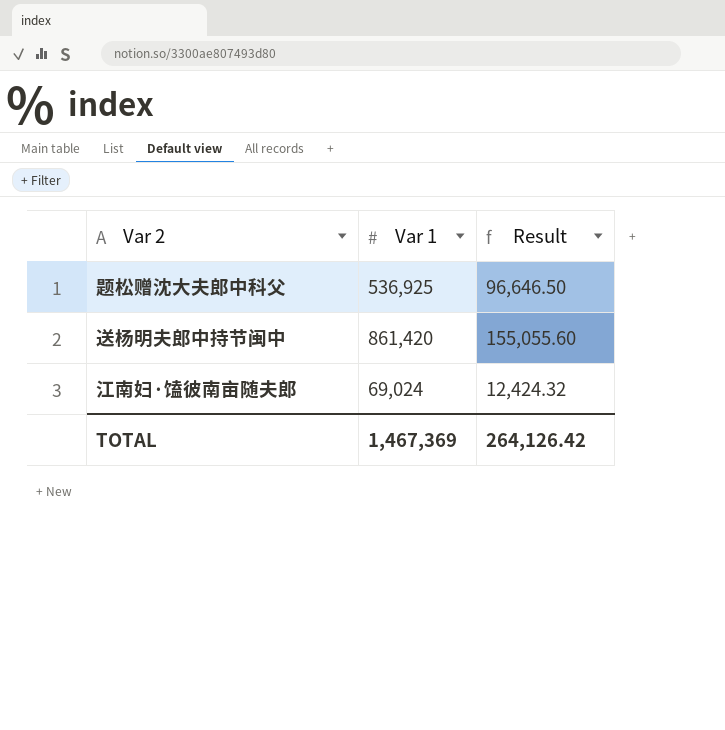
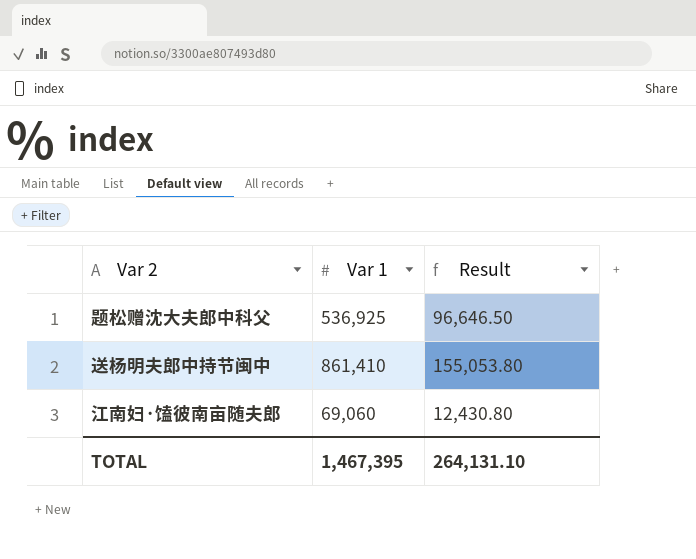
送杨明夫郎中持节闽中 | Var 1: 861,420 -> 861,410
送杨明夫郎中持节闽中 | Result: 155,055.60 -> 155,053.80
江南妇·馌彼南亩随夫郎 | Var 1: 69,024 -> 69,060
江南妇·馌彼南亩随夫郎 | Result: 12,424.32 -> 12,430.80
TOTAL | Var 1: 1,467,369 -> 1,467,395
TOTAL | Result: 264,126.42 -> 264,131.10

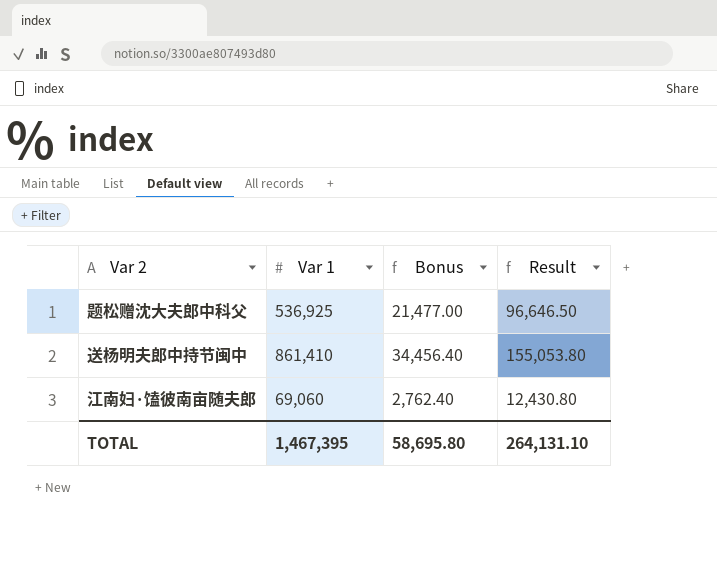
column Bonus | formula: none -> [Var 1] * 0.04

